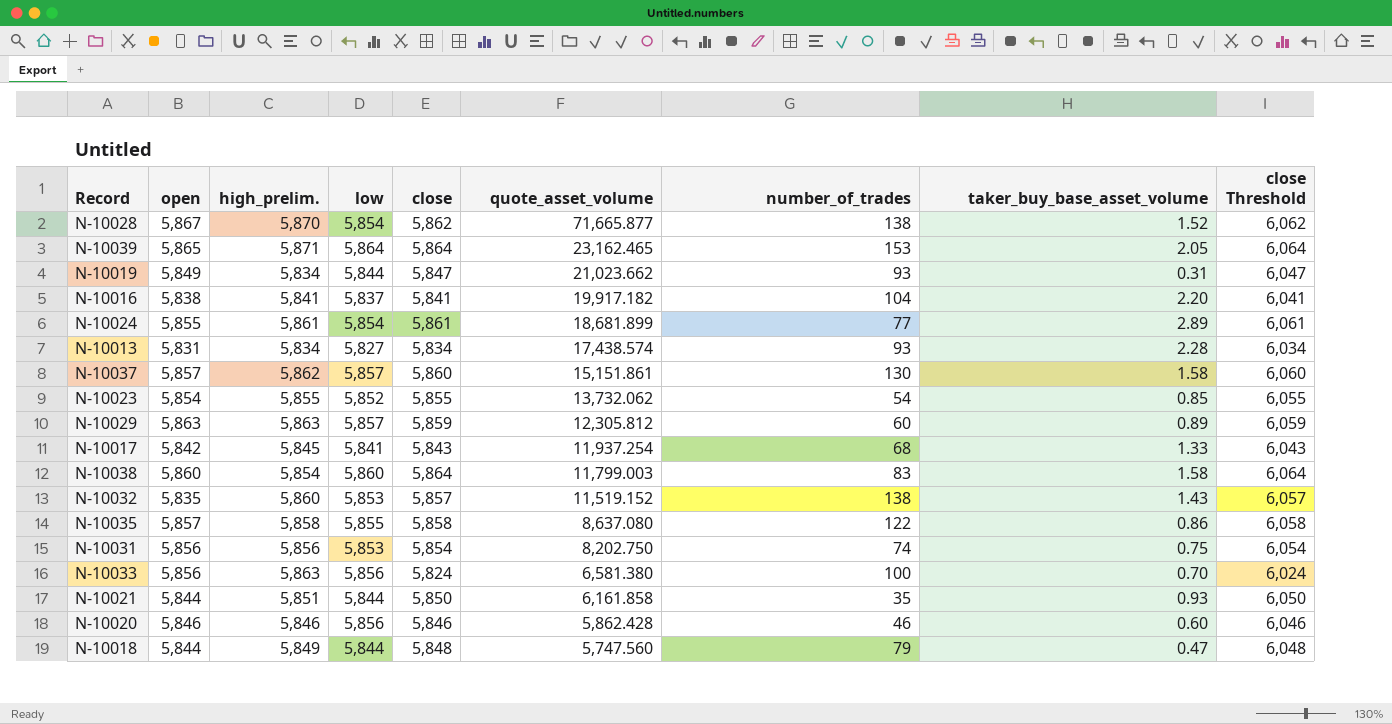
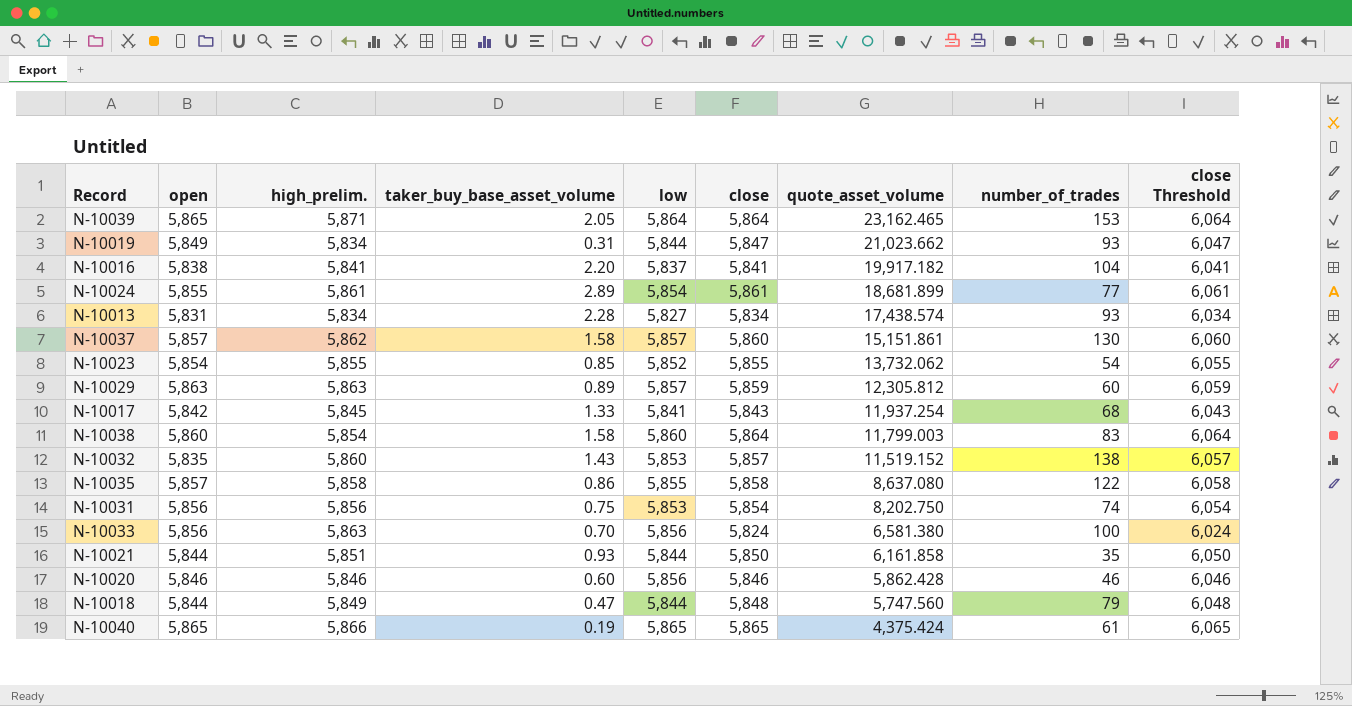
column taker_buy_base_asset_volume | position: 8 -> 4
row N-10028: 5,867 | 5,870 | 5,854 | 5,862 | 71,665.877 | 138 | 1.52 | 6,062 -> none
row N-10040: none -> 5,865 | 5,866 | 0.19 | 5,865 | 5,865 | 4,375.424 | 61 | 6,065

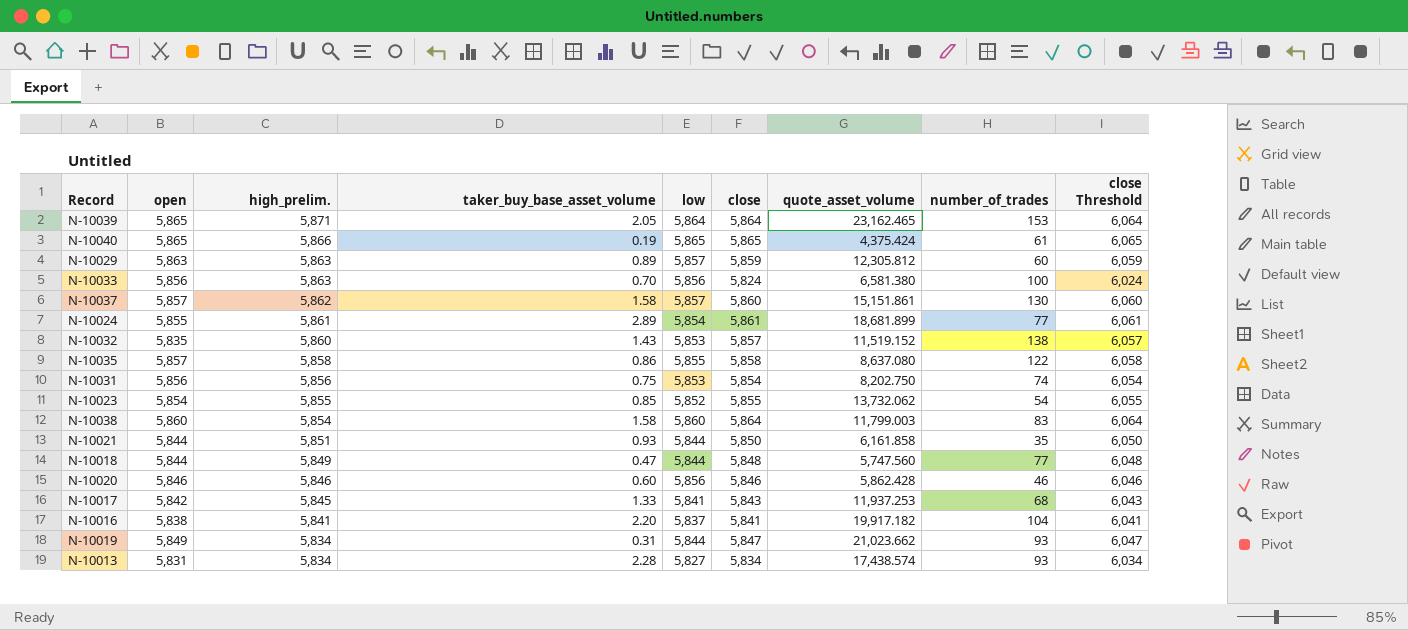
row order: quote_asset_volume descending -> high_prelim. descending
N-10018 | number_of_trades: 79 -> 77
N-10017 | quote_asset_volume: 11,937.254 -> 11,937.253

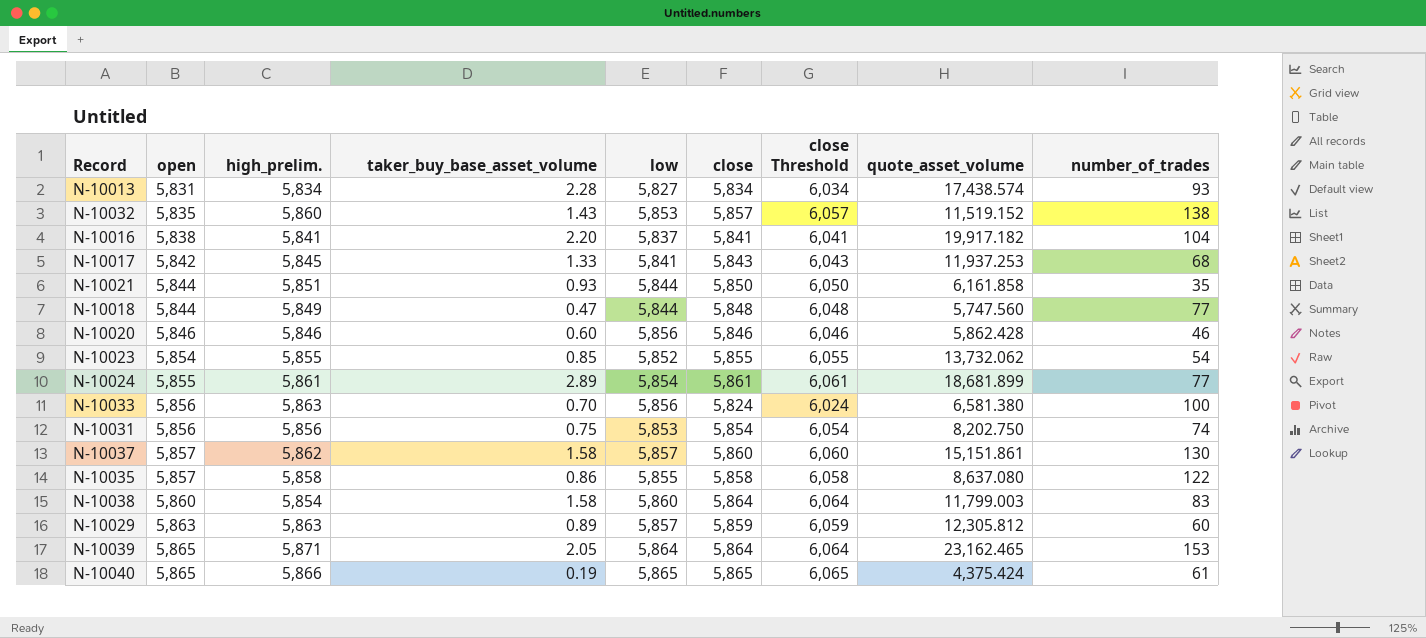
row order: high_prelim. descending -> open ascending
column close Threshold | position: 9 -> 7
row N-10019: 5,849 | 5,834 | 0.31 | 5,844 | 5,847 | 21,023.662 | 93 | 6,047 -> none

